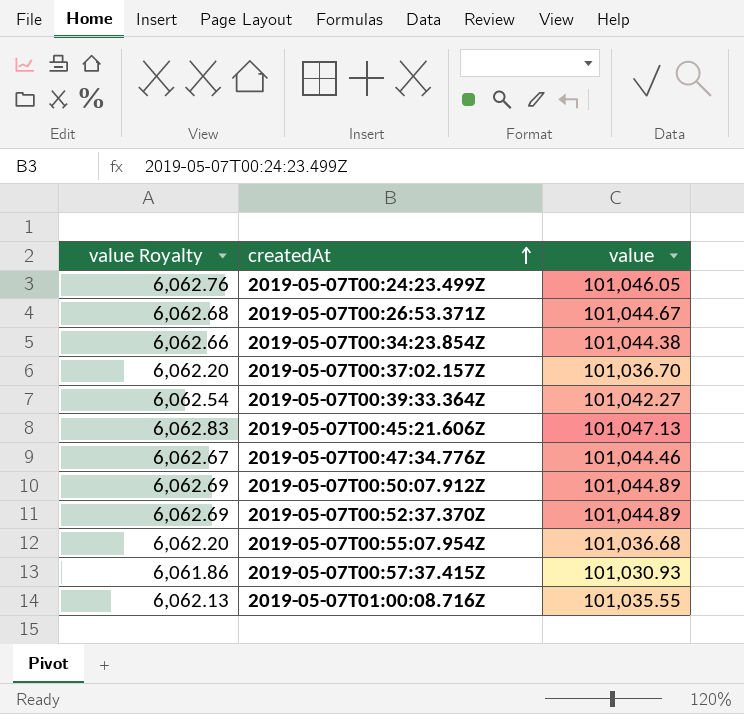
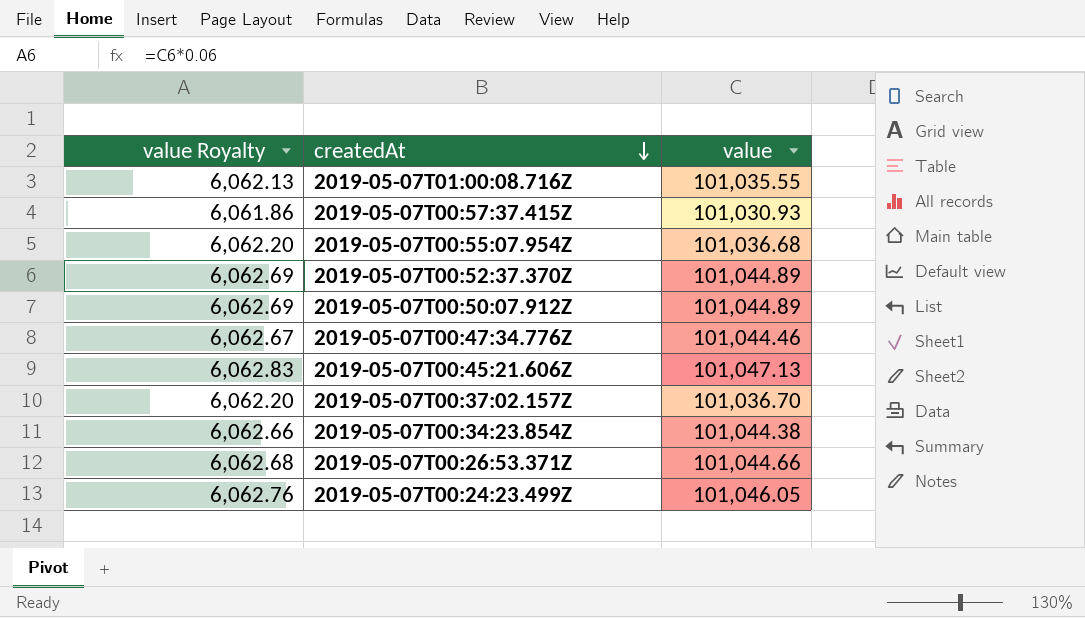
row order: createdAt ascending -> createdAt descending
row 2019-05-07T00:39:33.364Z: 6,062.54 | 101,042.27 -> none
2019-05-07T00:26:53.371Z | value: 101,044.67 -> 101,044.66

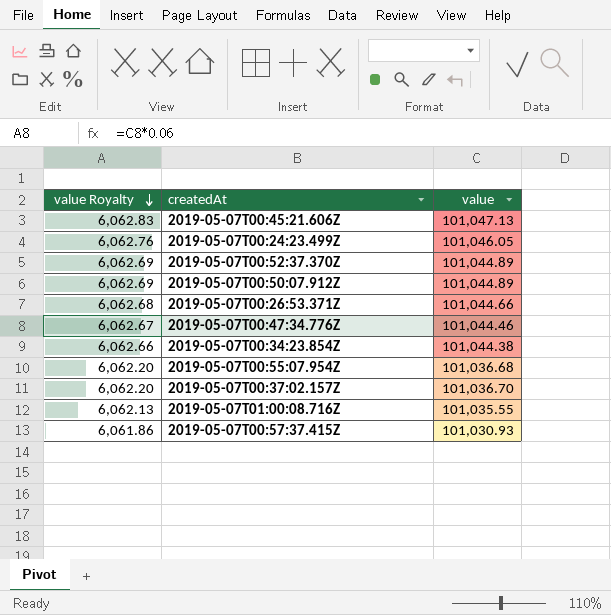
row order: createdAt descending -> value Royalty descending

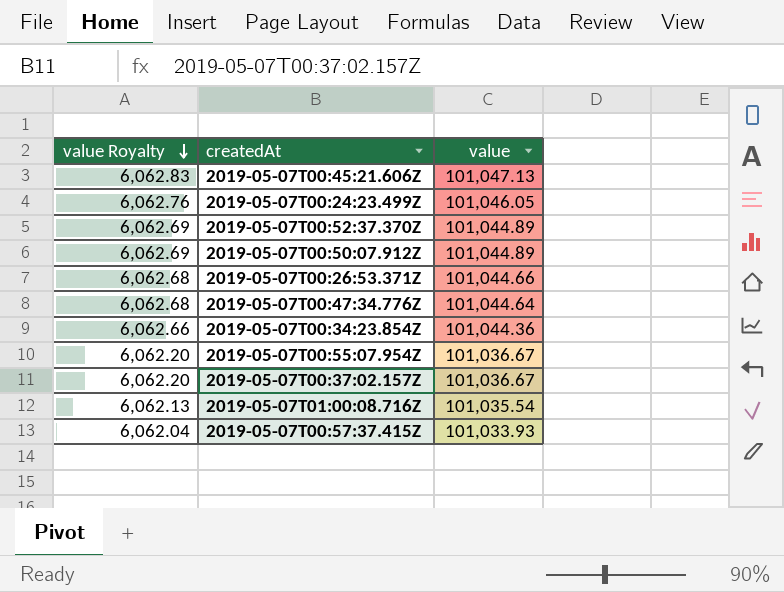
2019-05-07T00:47:34.776Z | value Royalty: 6,062.67 -> 6,062.68
2019-05-07T00:47:34.776Z | value: 101,044.46 -> 101,044.64
2019-05-07T00:34:23.854Z | value: 101,044.38 -> 101,044.36
2019-05-07T00:55:07.954Z | value: 101,036.68 -> 101,036.67
2019-05-07T00:37:02.157Z | value: 101,036.70 -> 101,036.67
2019-05-07T01:00:08.716Z | value: 101,035.55 -> 101,035.54
2019-05-07T00:57:37.415Z | value Royalty: 6,061.86 -> 6,062.04
2019-05-07T00:57:37.415Z | value: 101,030.93 -> 101,033.93

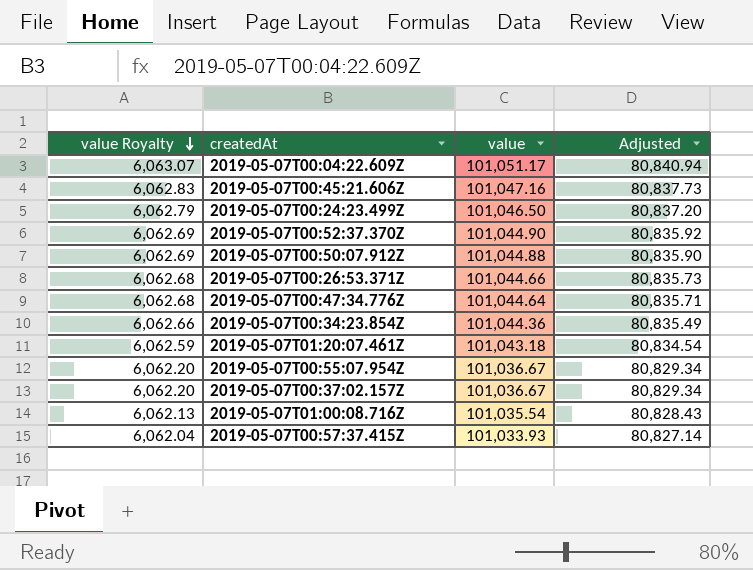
column Adjusted | formula: none -> [value] * 0.8
row 2019-05-07T00:04:22.609Z: none -> 6,063.07 | 101,051.17 | 80,840.94
2019-05-07T00:45:21.606Z | value: 101,047.13 -> 101,047.16
2019-05-07T00:24:23.499Z | value Royalty: 6,062.76 -> 6,062.79
2019-05-07T00:24:23.499Z | value: 101,046.05 -> 101,046.50
2019-05-07T00:52:37.370Z | value: 101,044.89 -> 101,044.90
2019-05-07T00:50:07.912Z | value: 101,044.89 -> 101,044.88
row 2019-05-07T01:20:07.461Z: none -> 6,062.59 | 101,043.18 | 80,834.54

